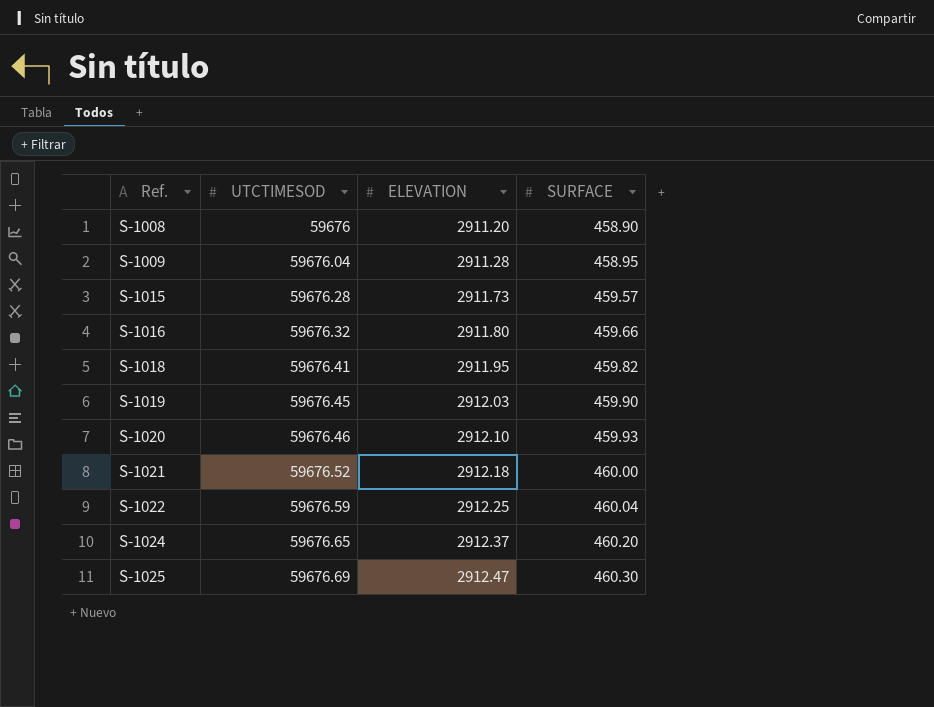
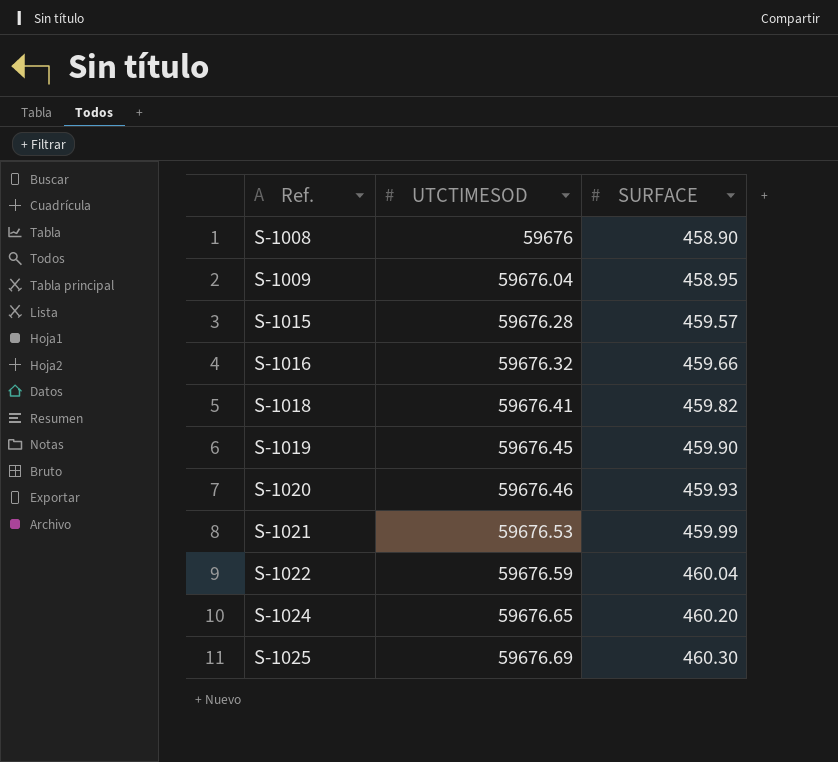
column ELEVATION | position: 3 -> none
S-1021 | UTCTIMESOD: 59676.52 -> 59676.53
S-1021 | SURFACE: 460.00 -> 459.99

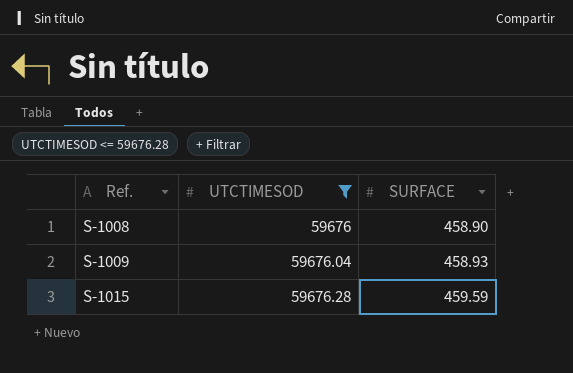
filter: none -> UTCTIMESOD <= 59676.28
S-1009 | SURFACE: 458.95 -> 458.93
S-1015 | SURFACE: 459.57 -> 459.59

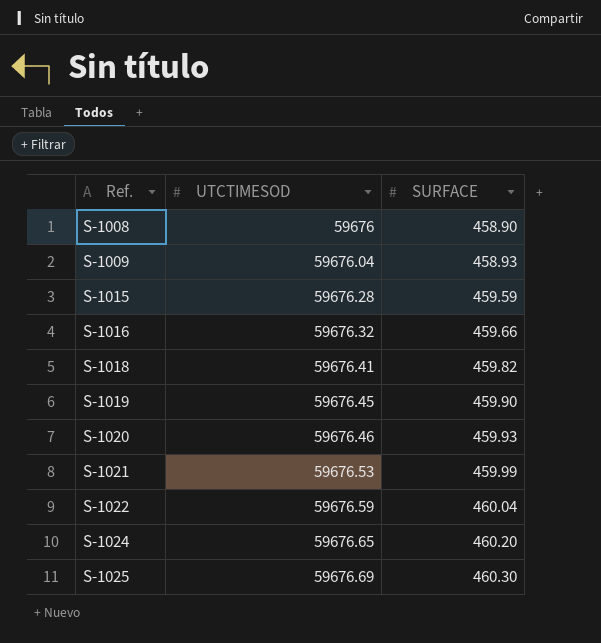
filter: UTCTIMESOD <= 59676.28 -> none

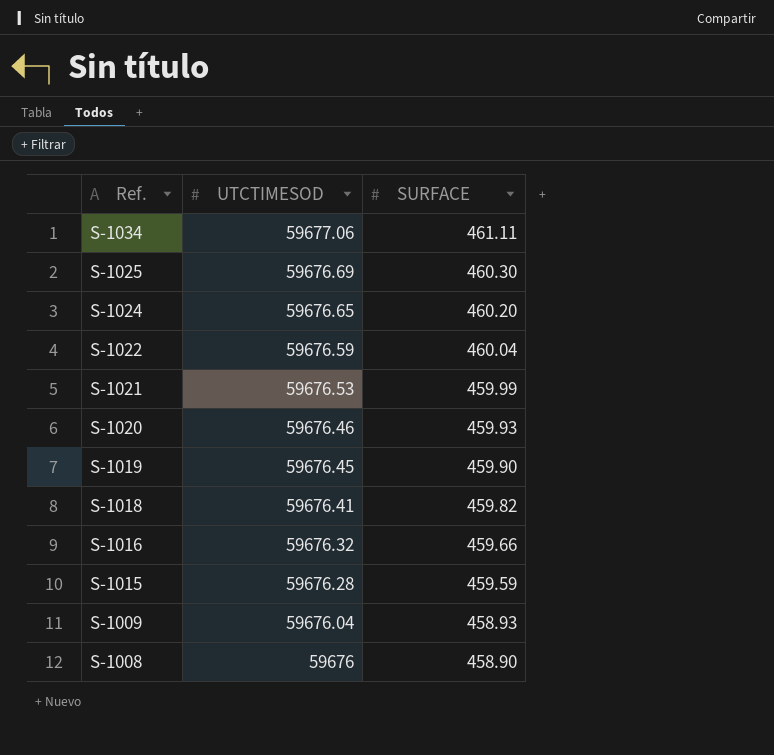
row order: Ref. ascending -> Ref. descending
row S-1034: none -> 59677.06 | 461.11

